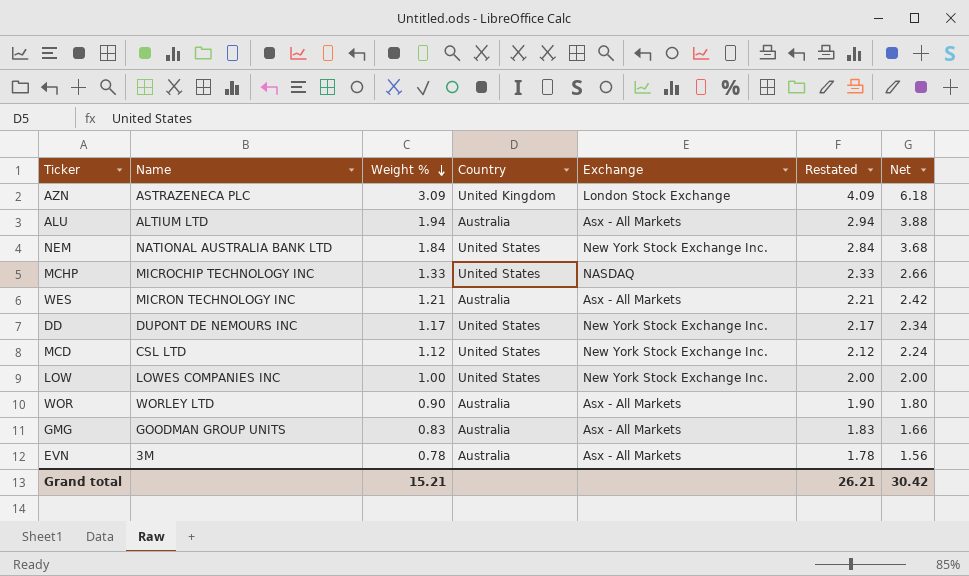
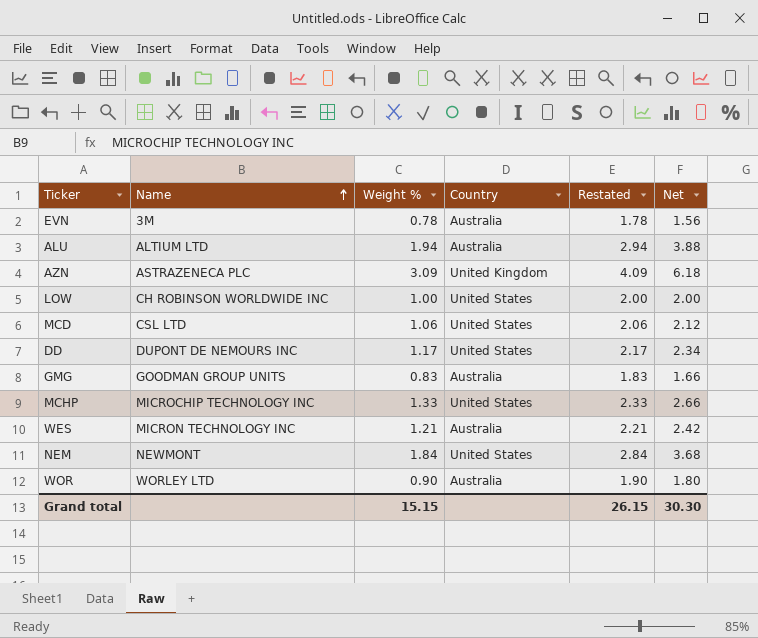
row order: Weight % descending -> Name ascending
column Exchange | position: 5 -> none
LOW | Name: LOWES COMPANIES INC -> CH ROBINSON WORLDWIDE INC
MCD | Weight %: 1.12 -> 1.06
MCD | Restated: 2.12 -> 2.06
MCD | Net: 2.24 -> 2.12
NEM | Name: NATIONAL AUSTRALIA BANK LTD -> NEWMONT
Grand total | Weight %: 15.21 -> 15.15
Grand total | Restated: 26.21 -> 26.15
Grand total | Net: 30.42 -> 30.30

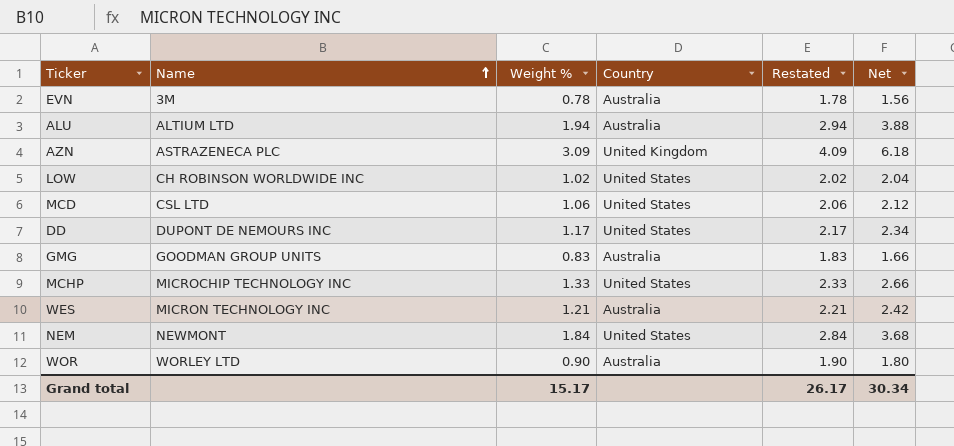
LOW | Weight %: 1.00 -> 1.02
LOW | Restated: 2.00 -> 2.02
LOW | Net: 2.00 -> 2.04
Grand total | Weight %: 15.15 -> 15.17
Grand total | Restated: 26.15 -> 26.17
Grand total | Net: 30.30 -> 30.34

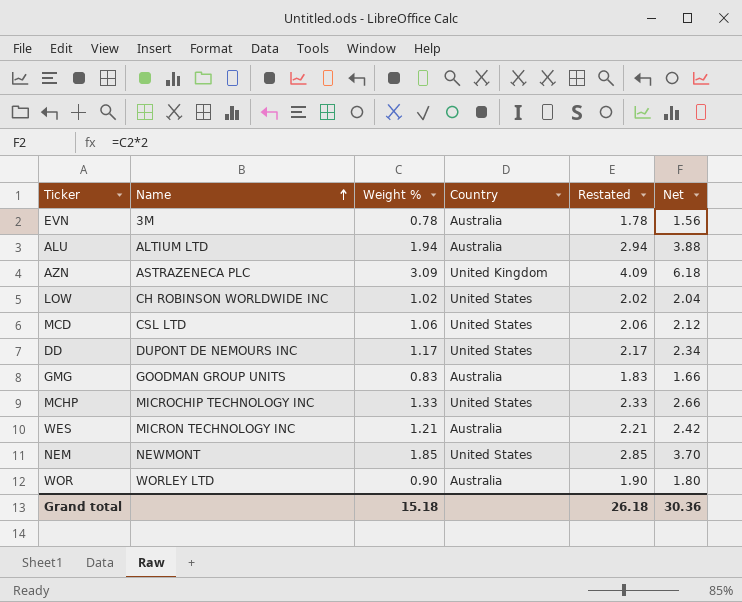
NEM | Weight %: 1.84 -> 1.85
NEM | Restated: 2.84 -> 2.85
NEM | Net: 3.68 -> 3.70
Grand total | Weight %: 15.17 -> 15.18
Grand total | Restated: 26.17 -> 26.18
Grand total | Net: 30.34 -> 30.36

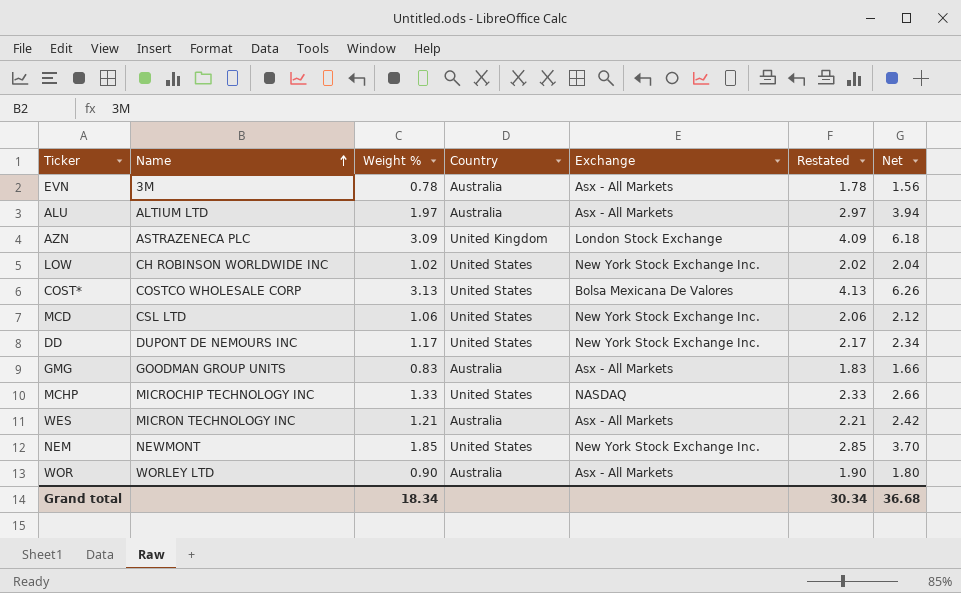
column Exchange | position: none -> 5
ALU | Weight %: 1.94 -> 1.97
ALU | Restated: 2.94 -> 2.97
ALU | Net: 3.88 -> 3.94
row COST*: none -> COSTCO WHOLESALE CORP | 3.13 | United States | Bolsa Mexicana De Valores | 4.13 | 6.26
Grand total | Weight %: 15.18 -> 18.34
Grand total | Restated: 26.18 -> 30.34
Grand total | Net: 30.36 -> 36.68

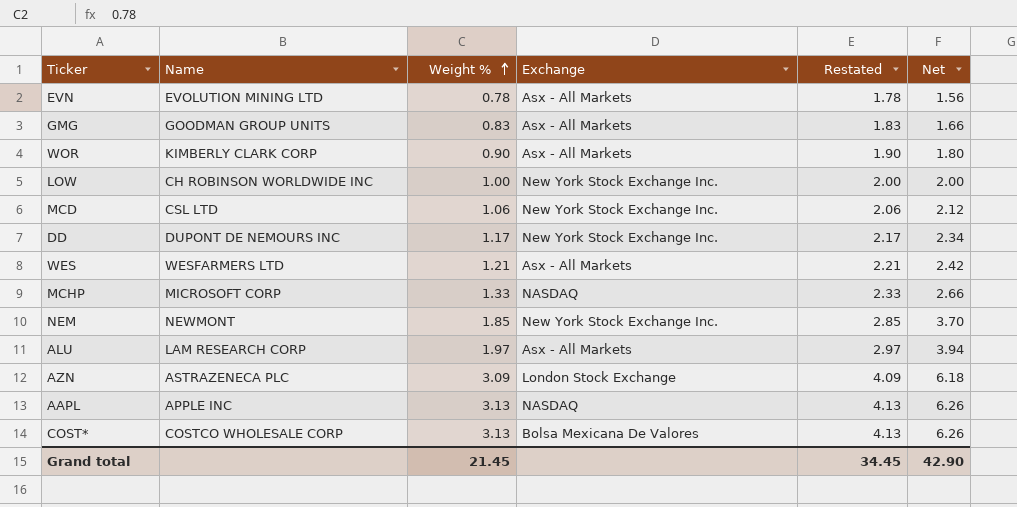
row order: Name ascending -> Weight % ascending
column Country | position: 4 -> none
EVN | Name: 3M -> EVOLUTION MINING LTD
WOR | Name: WORLEY LTD -> KIMBERLY CLARK CORP
LOW | Weight %: 1.02 -> 1.00
LOW | Restated: 2.02 -> 2.00
LOW | Net: 2.04 -> 2.00
WES | Name: MICRON TECHNOLOGY INC -> WESFARMERS LTD
MCHP | Name: MICROCHIP TECHNOLOGY INC -> MICROSOFT CORP
ALU | Name: ALTIUM LTD -> LAM RESEARCH CORP
row AAPL: none -> APPLE INC | 3.13 | NASDAQ | 4.13 | 6.26
Grand total | Weight %: 18.34 -> 21.45
Grand total | Restated: 30.34 -> 34.45
Grand total | Net: 36.68 -> 42.90

